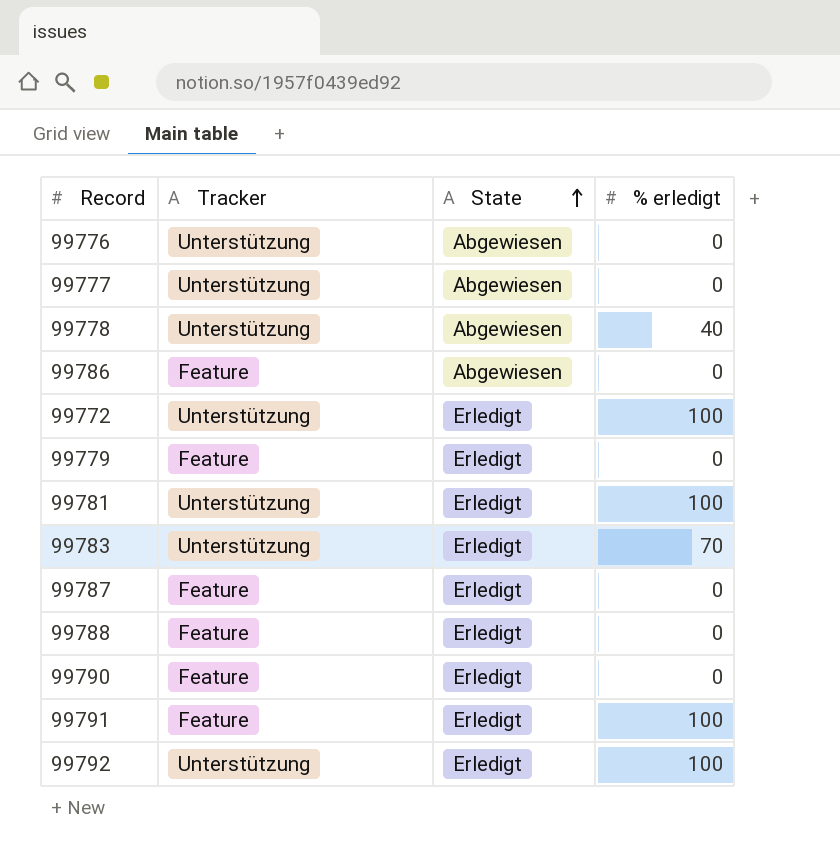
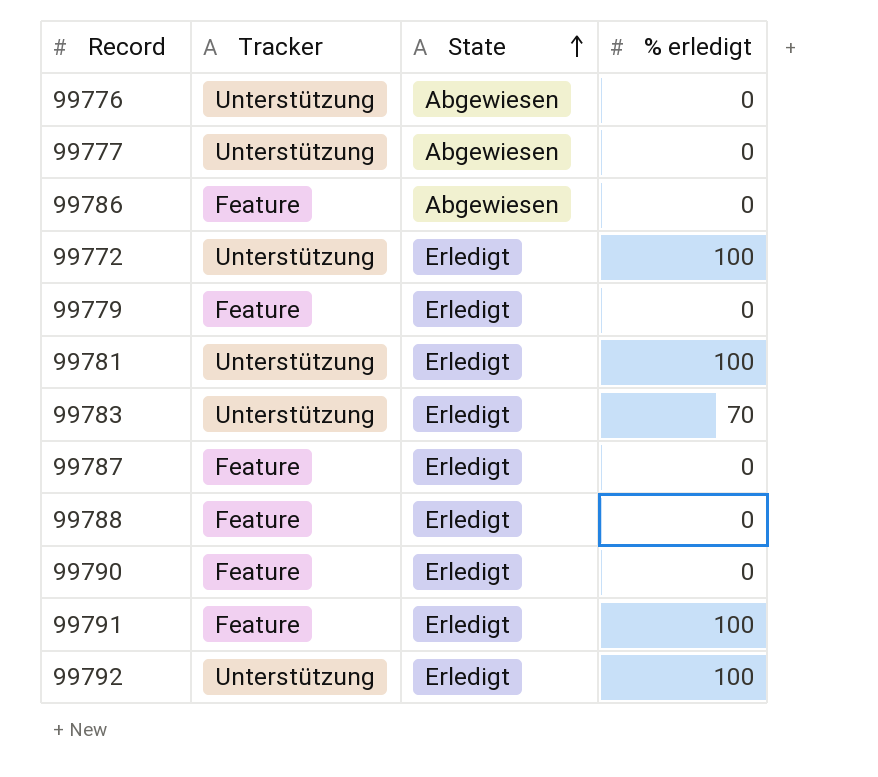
row 99778: Unterstützung | Abgewiesen | 40 -> none

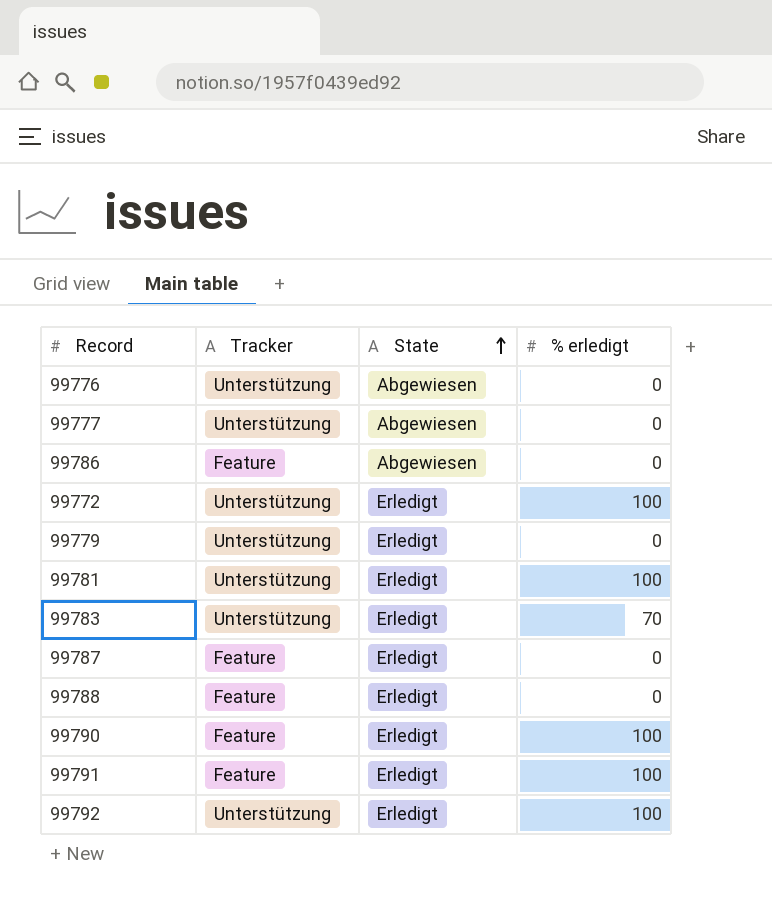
99779 | Tracker: Feature -> Unterstützung
99790 | % erledigt: 0 -> 100

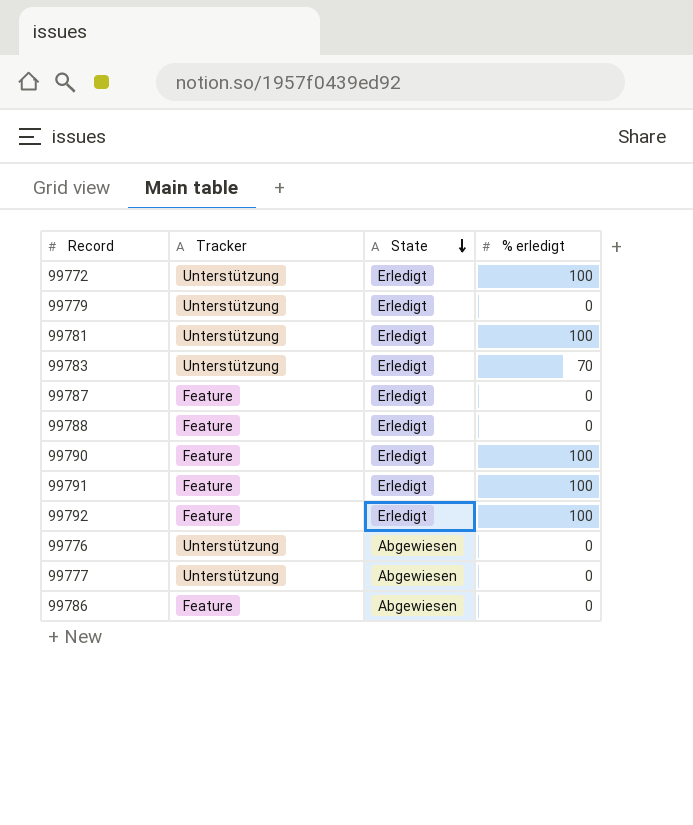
row order: State ascending -> State descending
99792 | Tracker: Unterstützung -> Feature

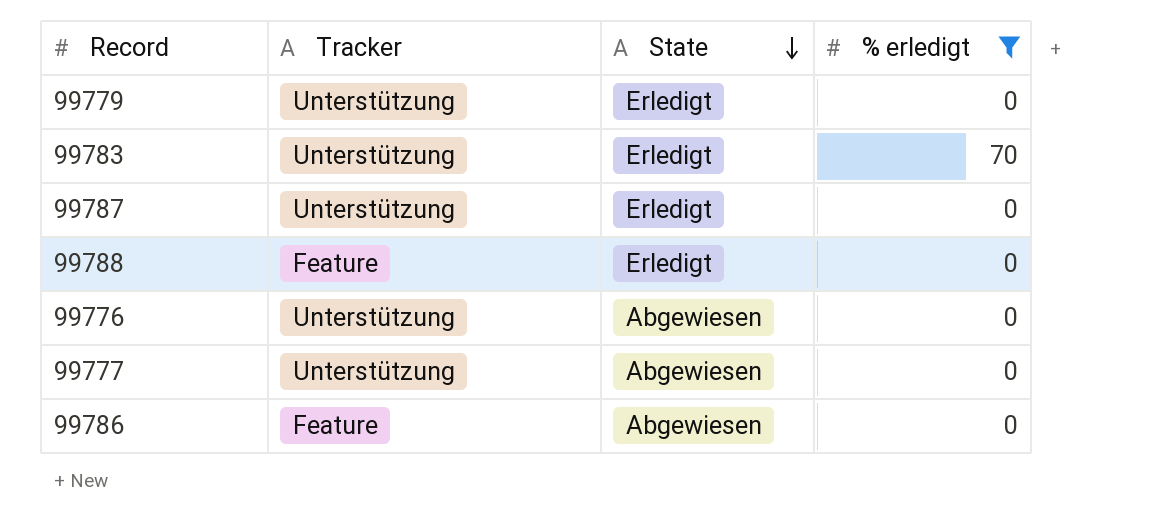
filter: none -> % erledigt != 100
99787 | Tracker: Feature -> Unterstützung

